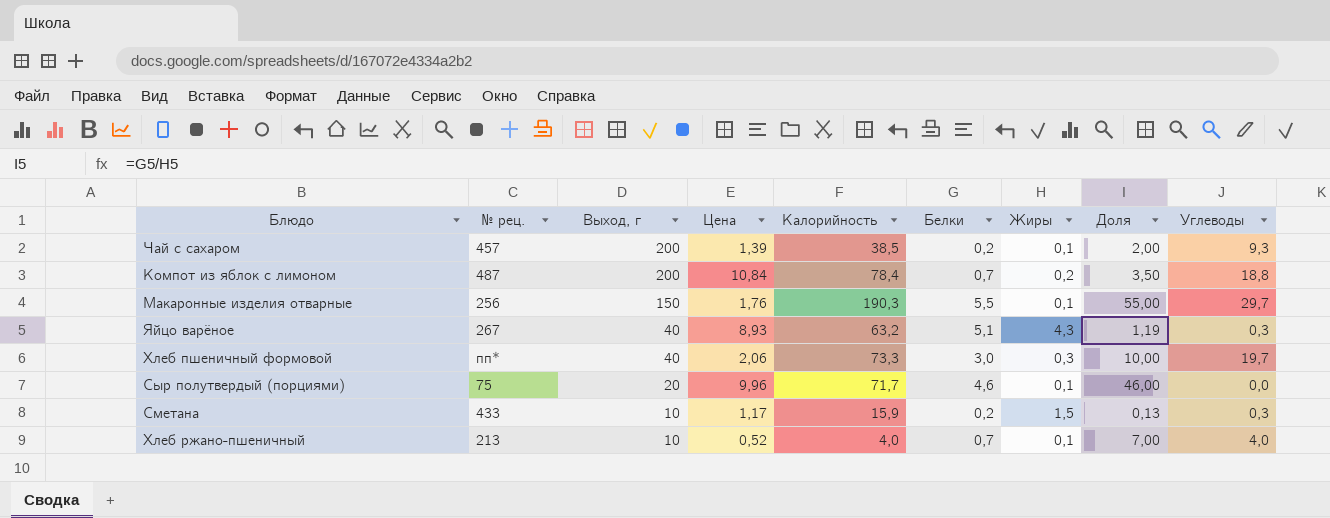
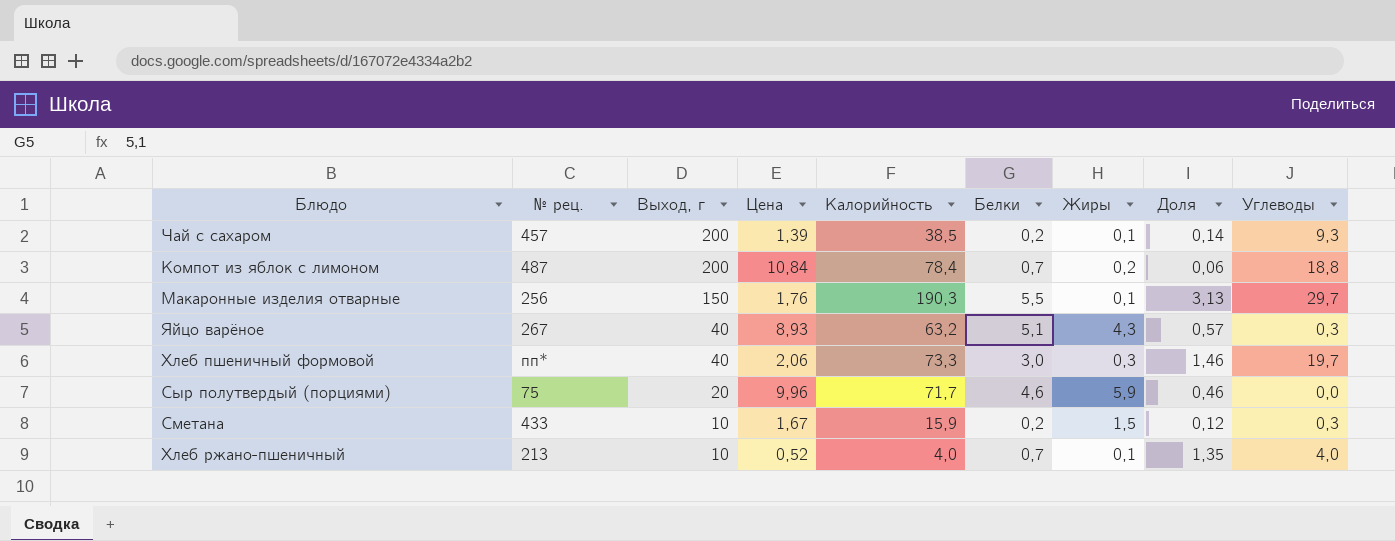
column Доля | formula: [Белки] / [Жиры] -> [Белки] / [Цена]
Сыр полутвердый (порциями) | Жиры: 0,1 -> 5,9
Сметана | Цена: 1,17 -> 1,67

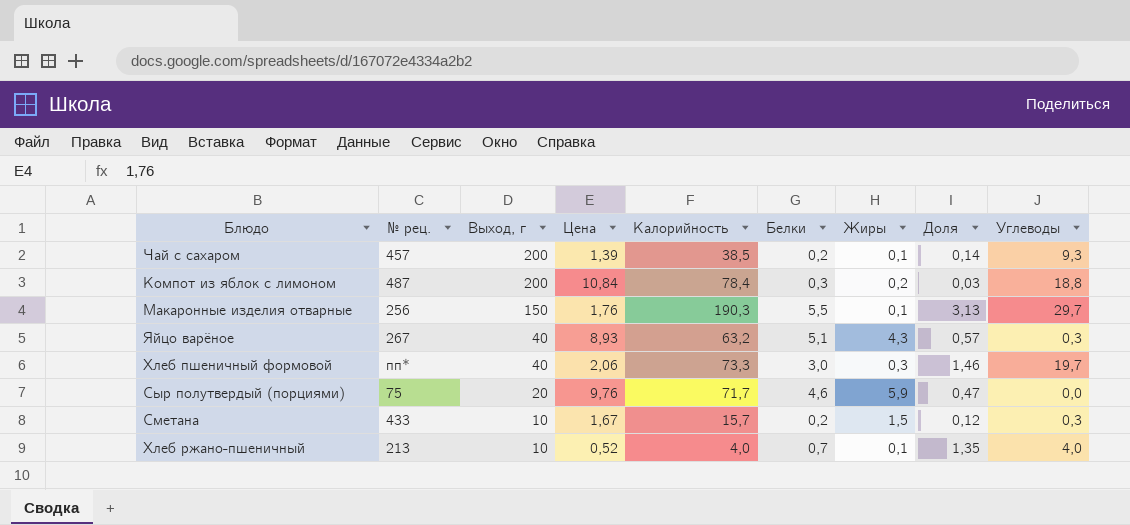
Компот из яблок с лимоном | Белки: 0,7 -> 0,3
Компот из яблок с лимоном | Доля: 0,06 -> 0,03
Сыр полутвердый (порциями) | Цена: 9,96 -> 9,76
Сыр полутвердый (порциями) | Доля: 0,46 -> 0,47
Сметана | Калорийность: 15,9 -> 15,7

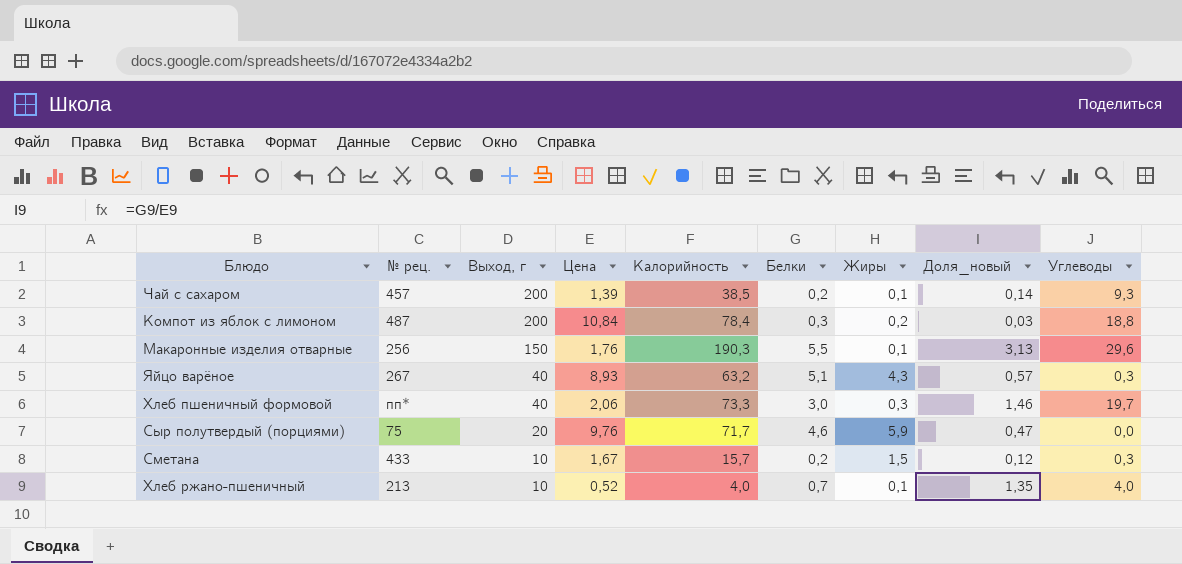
column name: Доля -> Доля_новый
Макаронные изделия отварные | Углеводы: 29,7 -> 29,6

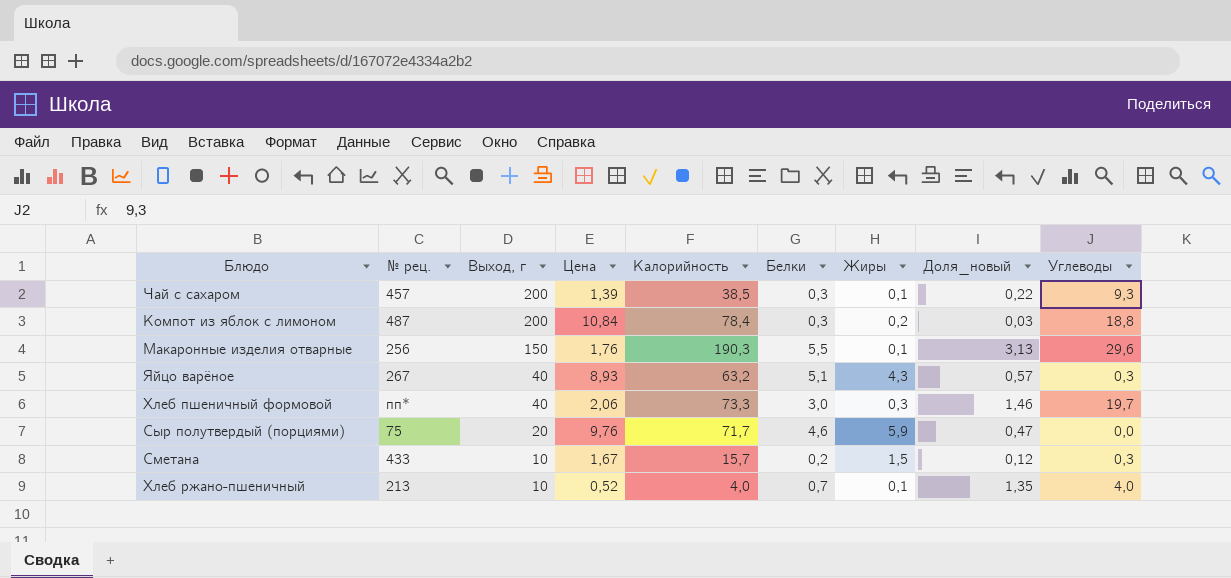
Чай с сахаром | Белки: 0,2 -> 0,3
Чай с сахаром | Доля_новый: 0,14 -> 0,22

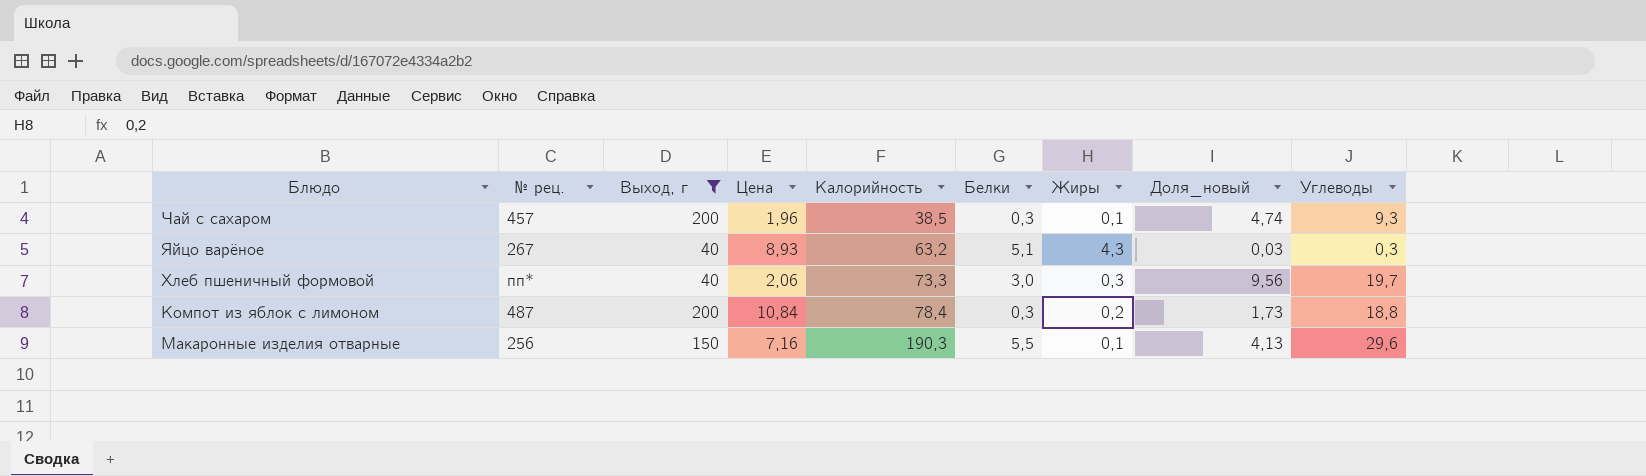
filter: none -> Выход, г >= 40
row order: Выход, г descending -> Калорийность ascending
column Доля_новый | formula: [Белки] / [Цена] -> [Углеводы] / [Цена]
Чай с сахаром | Цена: 1,39 -> 1,96
Макаронные изделия отварные | Цена: 1,76 -> 7,16

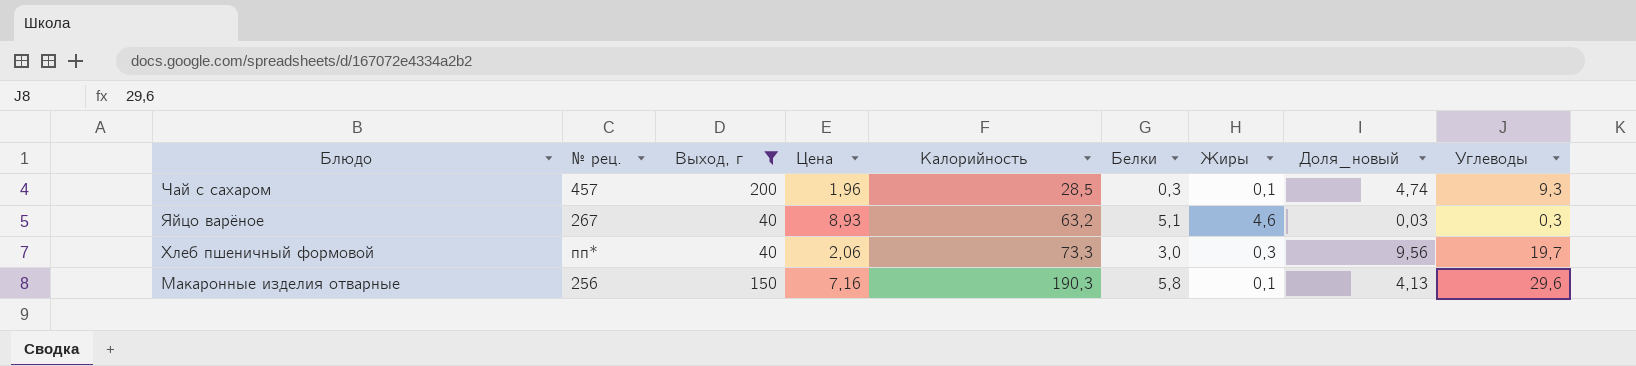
row Компот из яблок с лимоном: 487 | 200 | 10,84 | 78,4 | 0,3 | 0,2 | 1,73 | 18,8 -> none
Чай с сахаром | Калорийность: 38,5 -> 28,5
Яйцо варёное | Жиры: 4,3 -> 4,6
Макаронные изделия отварные | Белки: 5,5 -> 5,8

